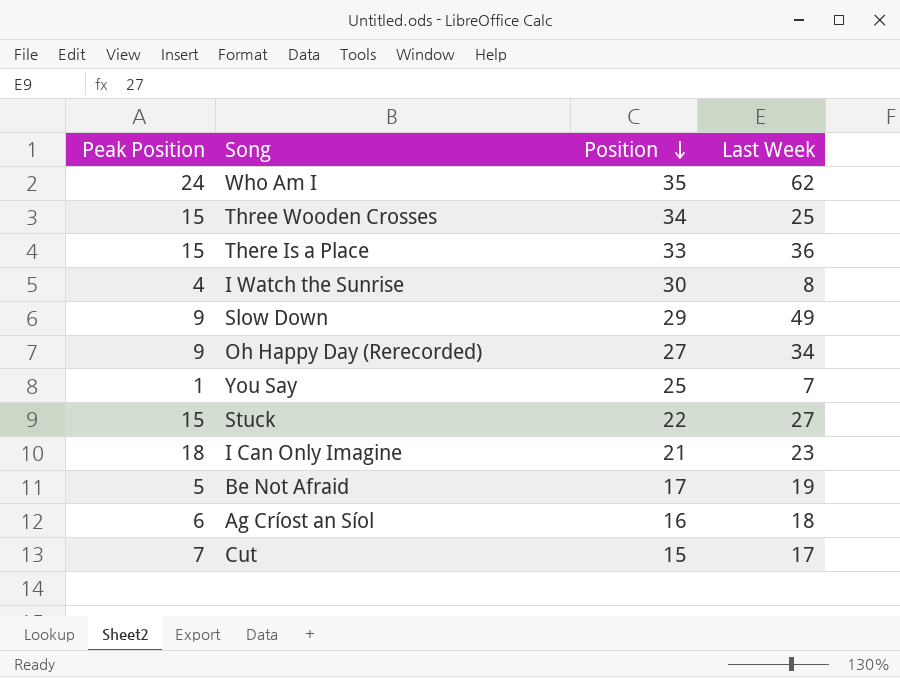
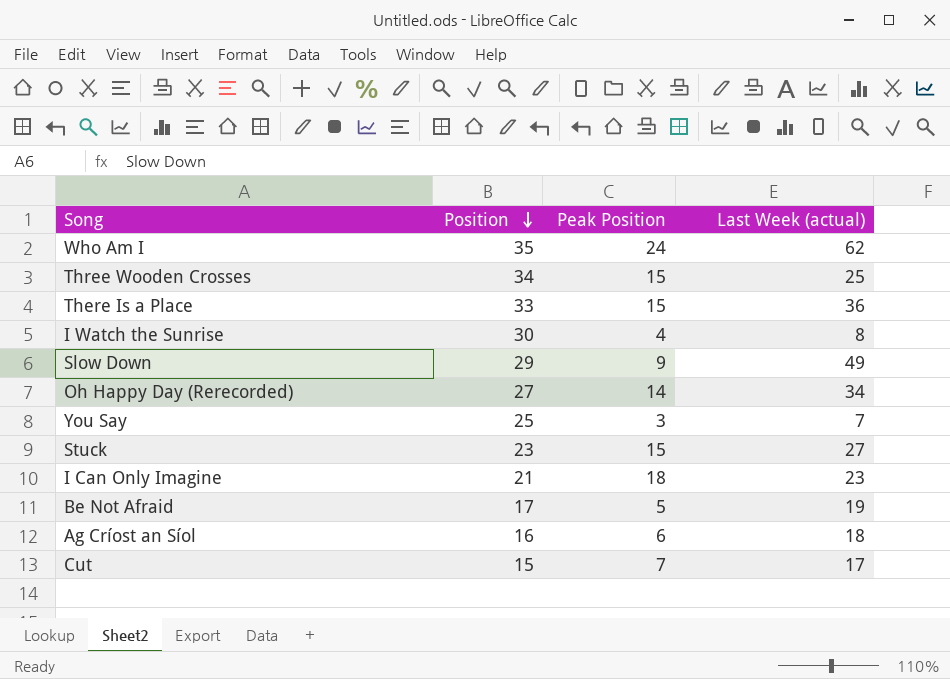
column Peak Position | position: 1 -> 3
column name: Last Week -> Last Week (actual)
Oh Happy Day (Rerecorded) | Peak Position: 9 -> 14
You Say | Peak Position: 1 -> 3
Stuck | Position: 22 -> 23

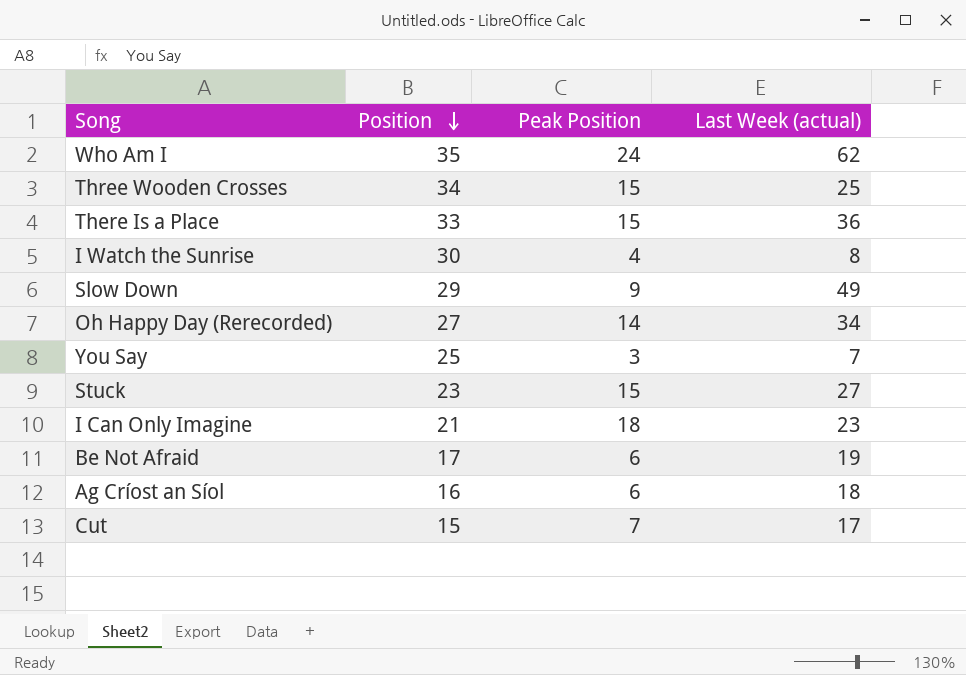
Be Not Afraid | Peak Position: 5 -> 6

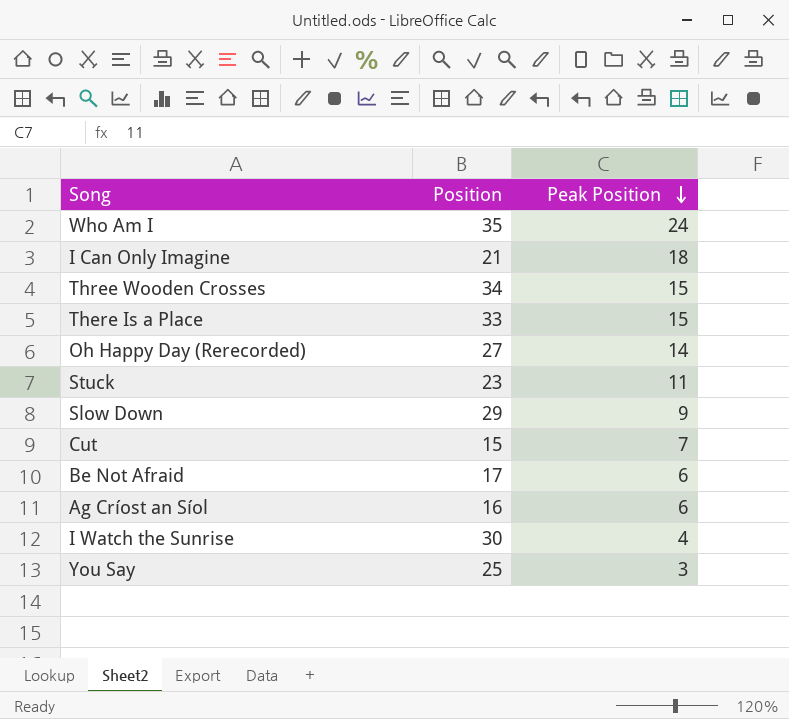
row order: Position descending -> Peak Position descending
column Last Week (actual) | position: 4 -> none
Stuck | Peak Position: 15 -> 11

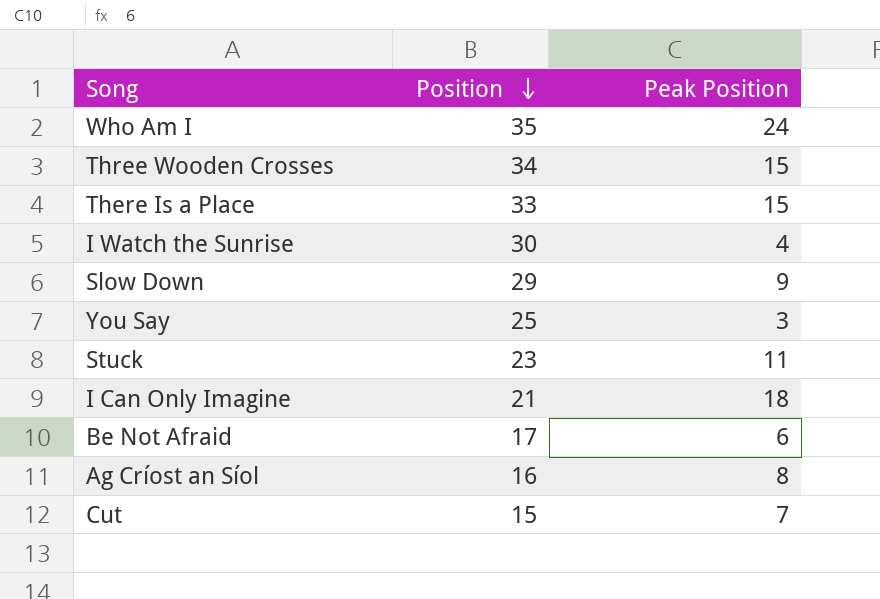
row order: Peak Position descending -> Position descending
row Oh Happy Day (Rerecorded): 27 | 14 -> none
Ag Críost an Síol | Peak Position: 6 -> 8

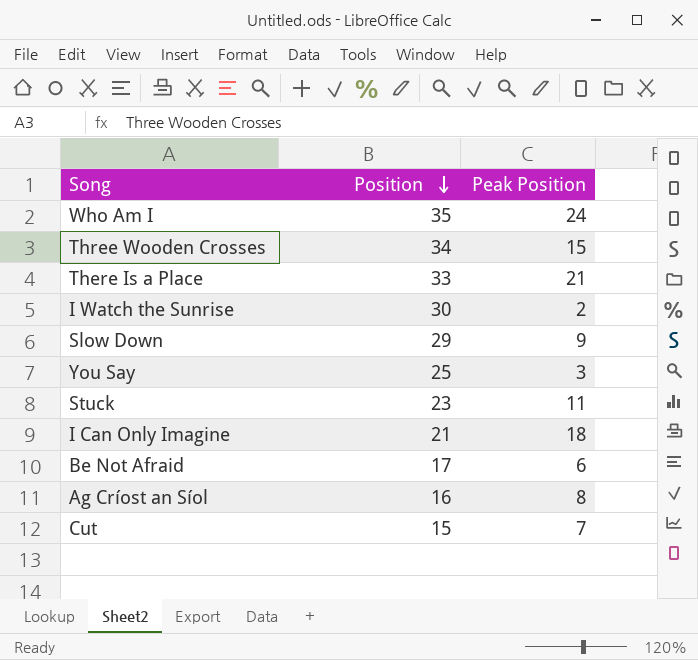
There Is a Place | Peak Position: 15 -> 21
I Watch the Sunrise | Peak Position: 4 -> 2

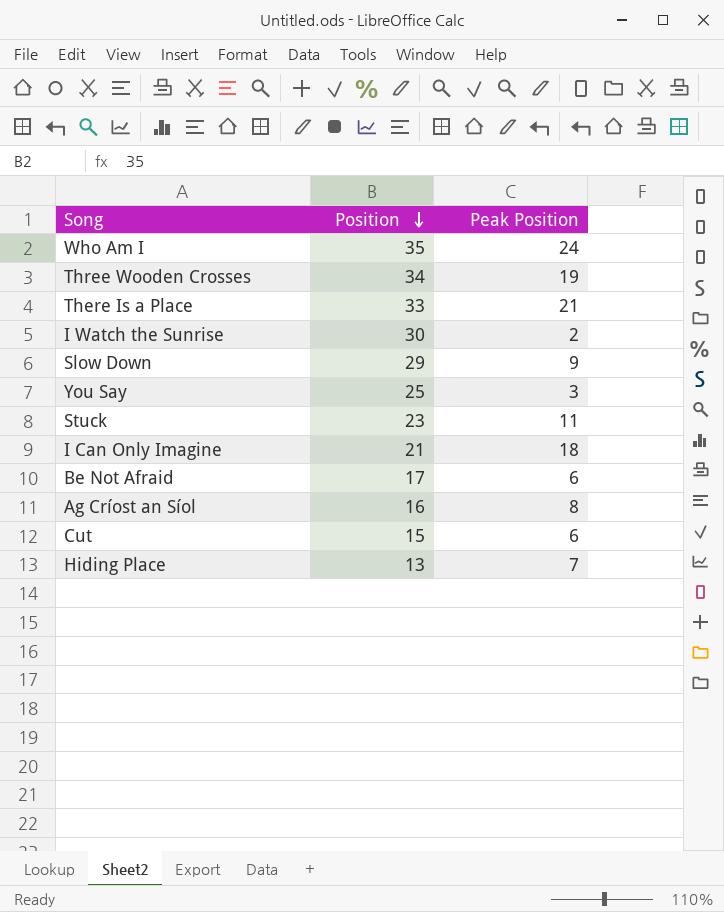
Three Wooden Crosses | Peak Position: 15 -> 19
Cut | Peak Position: 7 -> 6
row Hiding Place: none -> 13 | 7

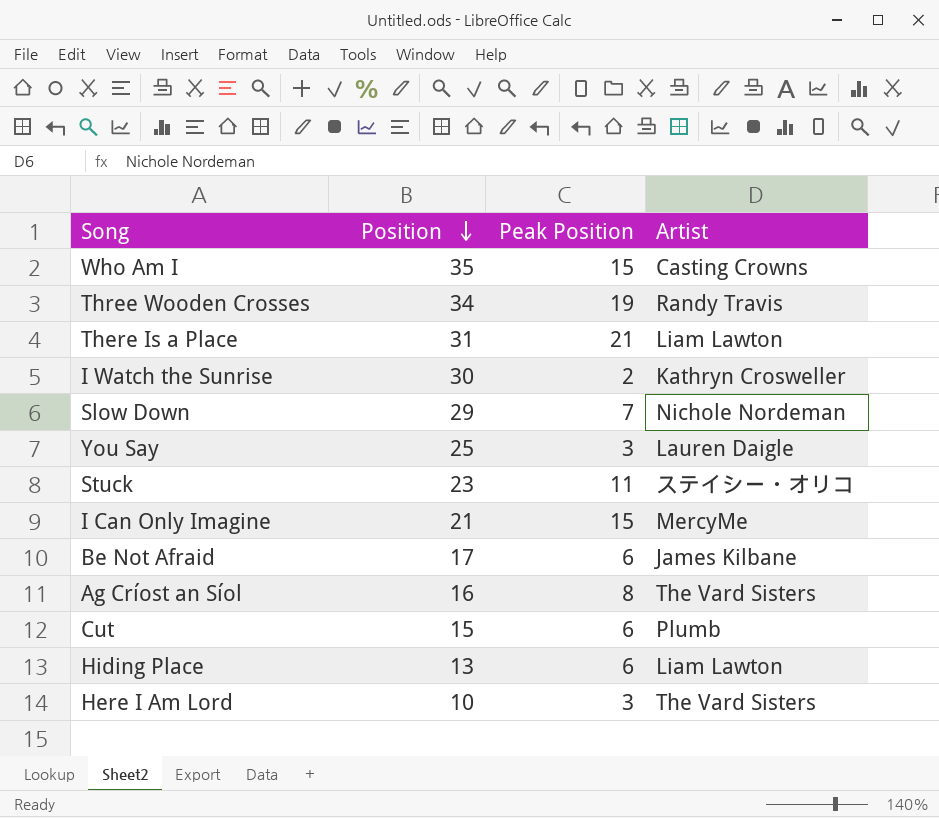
column Artist | position: none -> 4
Who Am I | Peak Position: 24 -> 15
There Is a Place | Position: 33 -> 31
Slow Down | Peak Position: 9 -> 7
I Can Only Imagine | Peak Position: 18 -> 15
Hiding Place | Peak Position: 7 -> 6
row Here I Am Lord: none -> 10 | 3 | The Vard Sisters

